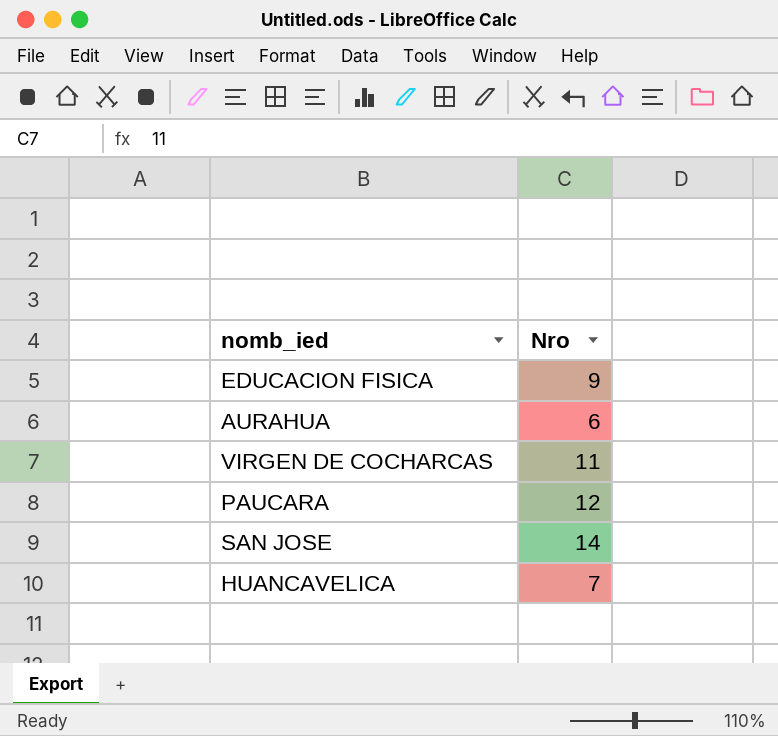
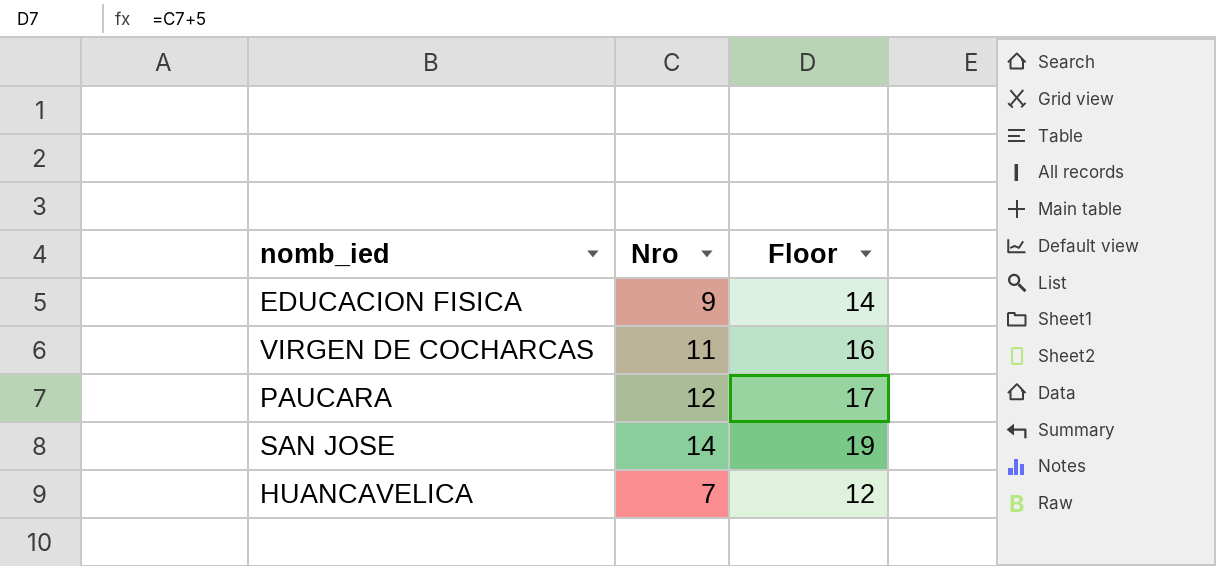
column Floor | formula: none -> [Nro] + 5
row AURAHUA: 6 -> none

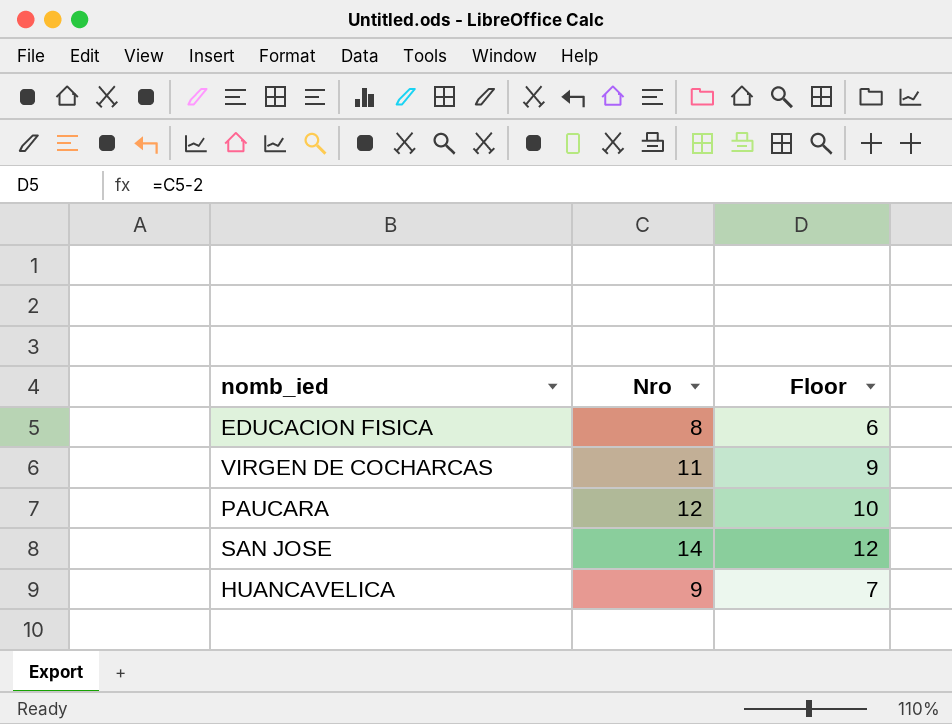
column Floor | formula: [Nro] + 5 -> [Nro] - 2
EDUCACION FISICA | Nro: 9 -> 8
HUANCAVELICA | Nro: 7 -> 9

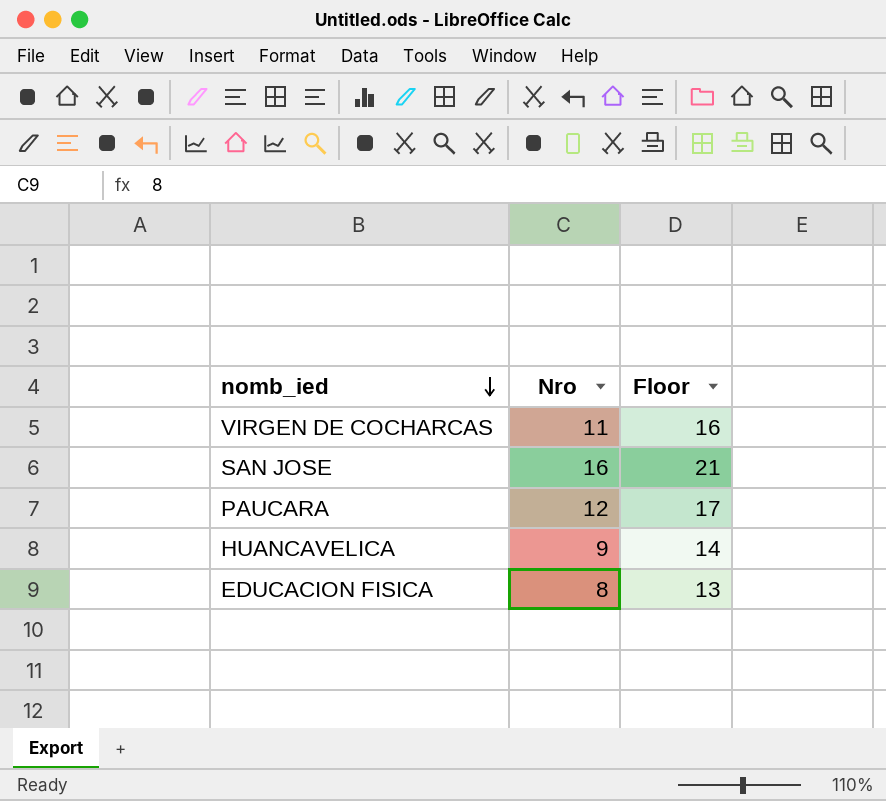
row order: none -> nomb_ied descending
column Floor | formula: [Nro] - 2 -> [Nro] + 5
SAN JOSE | Nro: 14 -> 16

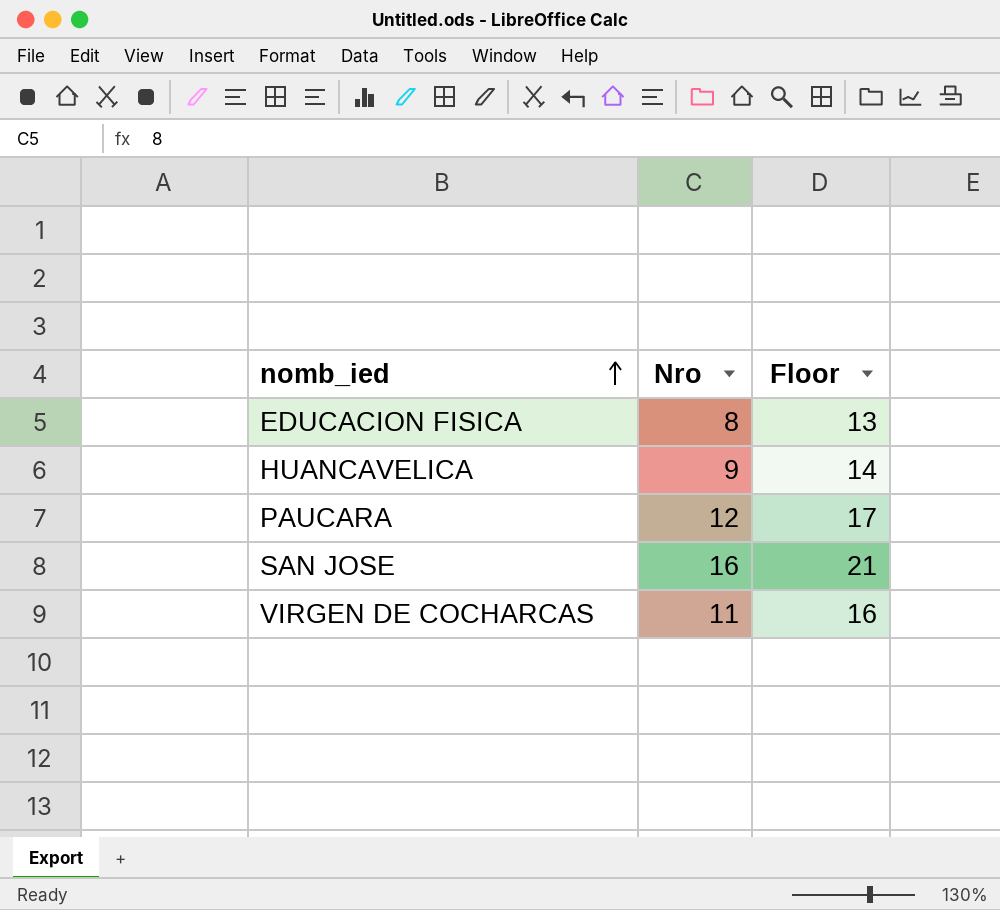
row order: nomb_ied descending -> nomb_ied ascending

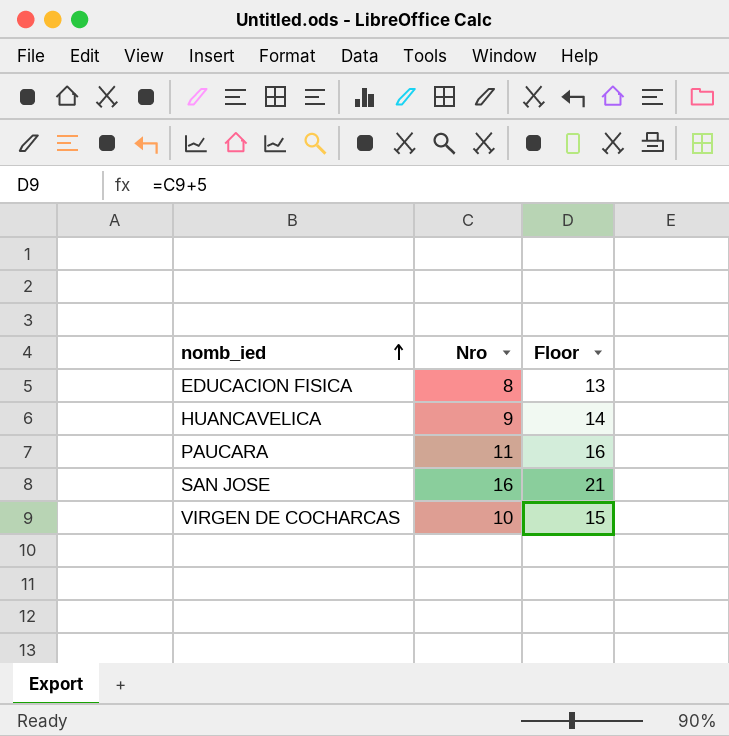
PAUCARA | Nro: 12 -> 11
PAUCARA | Floor: 17 -> 16
VIRGEN DE COCHARCAS | Nro: 11 -> 10
VIRGEN DE COCHARCAS | Floor: 16 -> 15

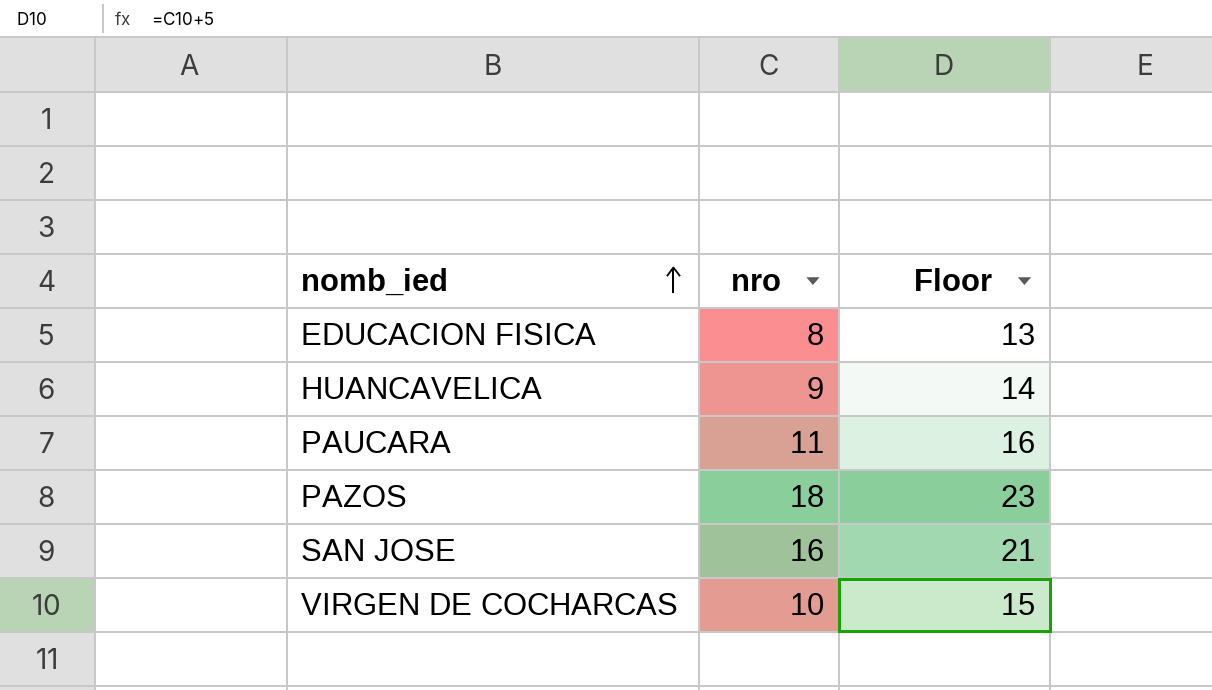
column name: Nro -> nro
row PAZOS: none -> 18 | 23

